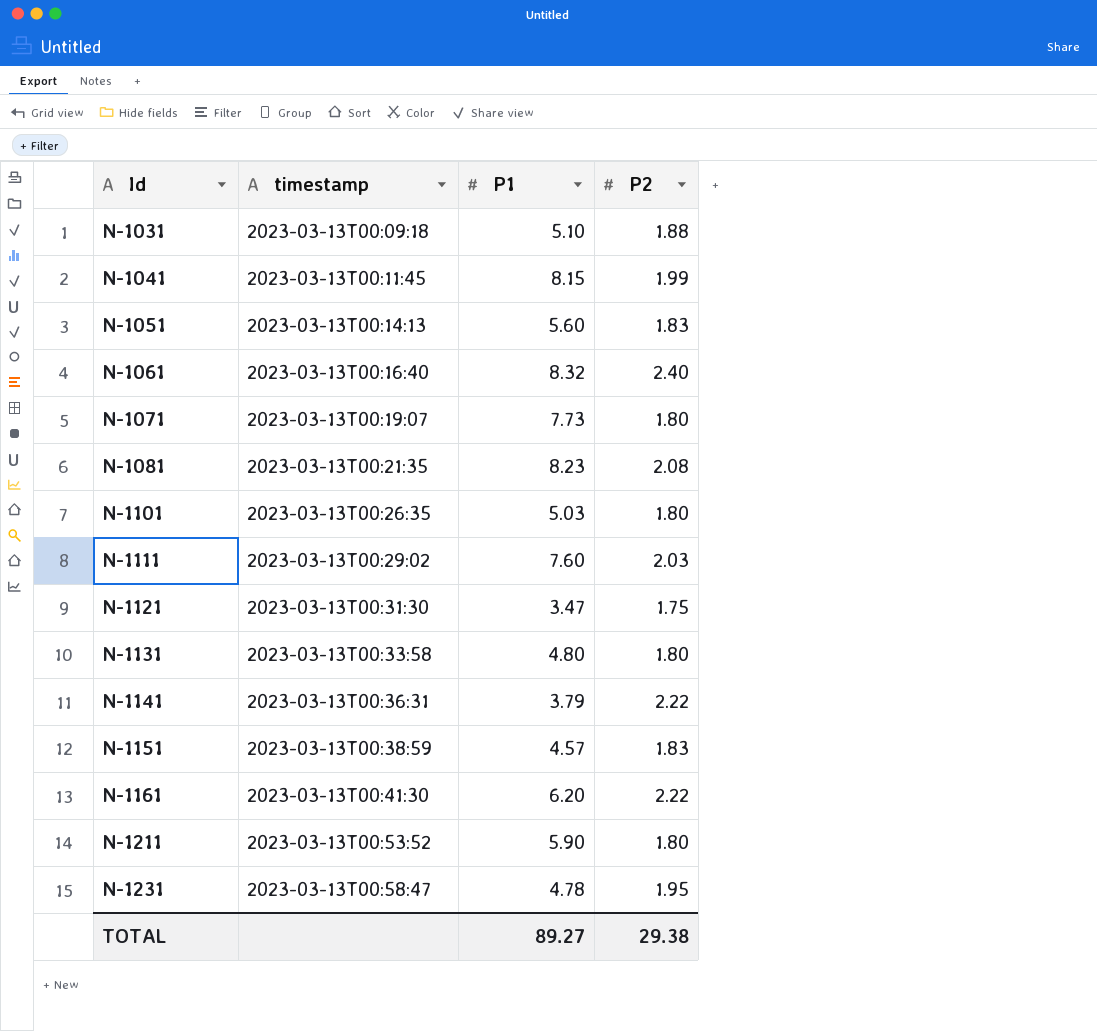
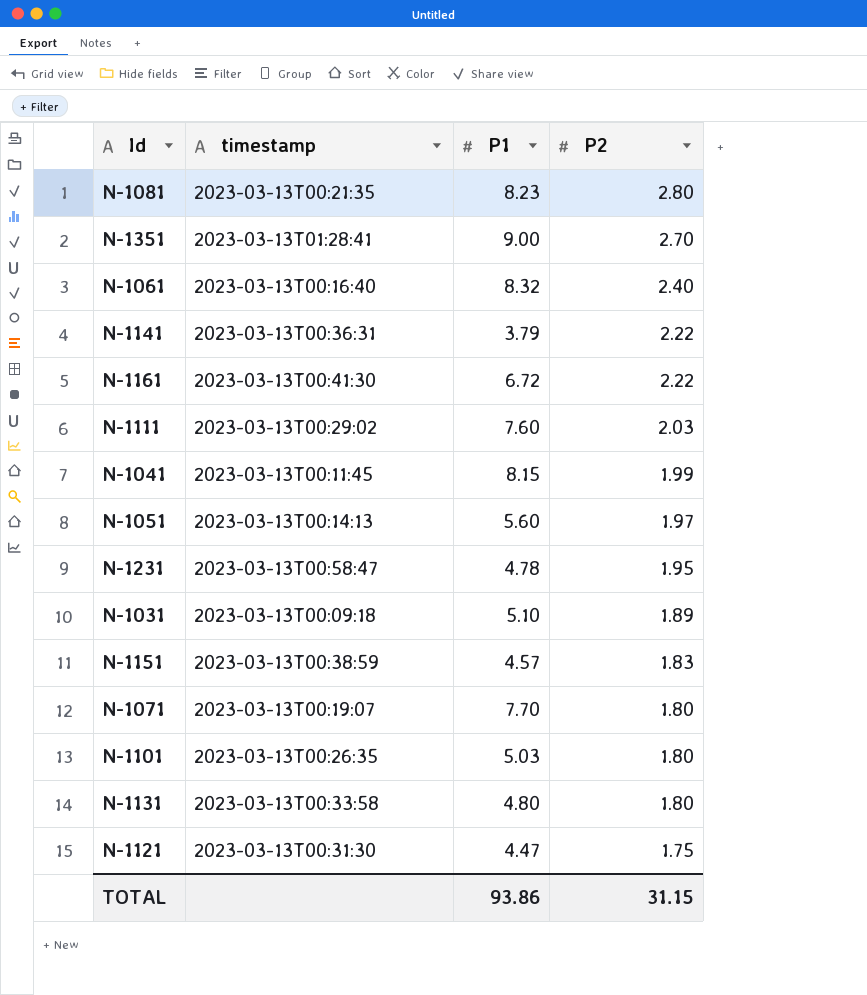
row order: Id ascending -> P2 descending
row N-1211: 2023-03-13T00:53:52 | 5.90 | 1.80 -> none
N-1081 | P2: 2.08 -> 2.80
row N-1351: none -> 2023-03-13T01:28:41 | 9.00 | 2.70
N-1161 | P1: 6.20 -> 6.72
N-1051 | P2: 1.83 -> 1.97
N-1031 | P2: 1.88 -> 1.89
N-1071 | P1: 7.73 -> 7.70
N-1121 | P1: 3.47 -> 4.47
TOTAL | P1: 89.27 -> 93.86
TOTAL | P2: 29.38 -> 31.15

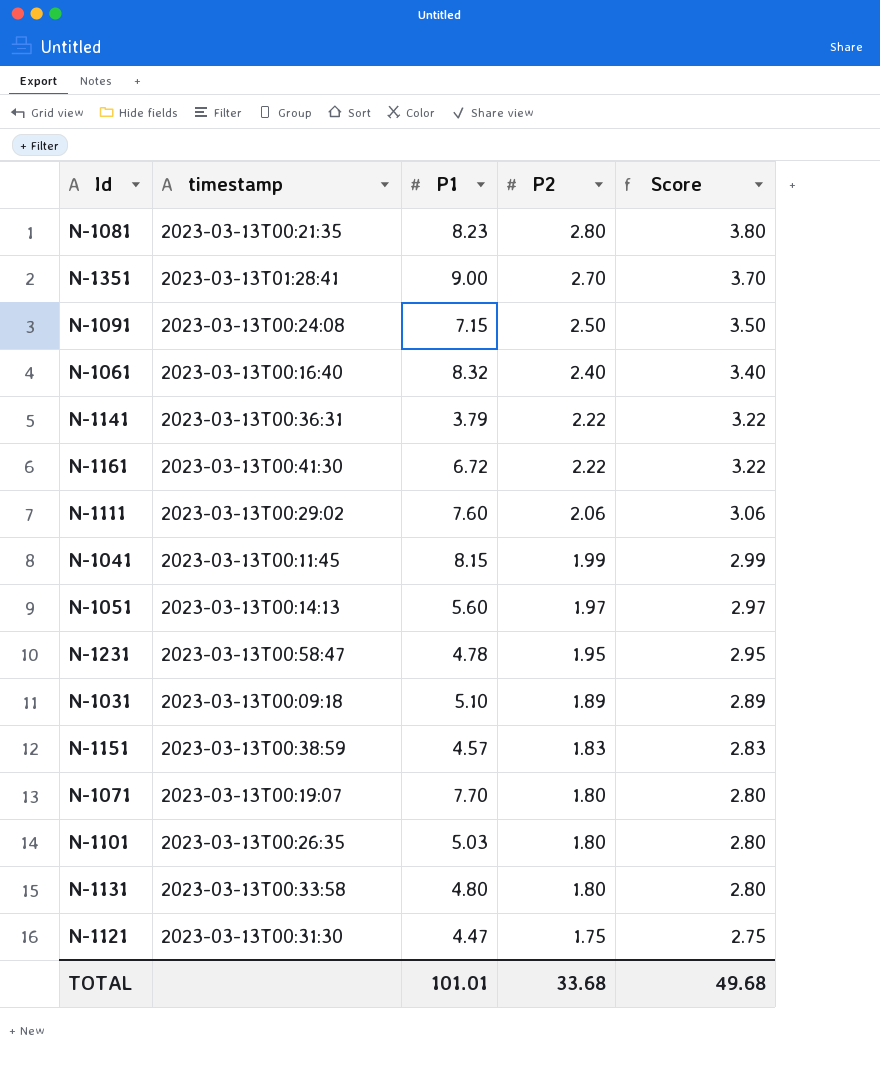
column Score | formula: none -> [P2] + 1
row N-1091: none -> 2023-03-13T00:24:08 | 7.15 | 2.50 | 3.50
N-1111 | P2: 2.03 -> 2.06
TOTAL | P1: 93.86 -> 101.01
TOTAL | P2: 31.15 -> 33.68

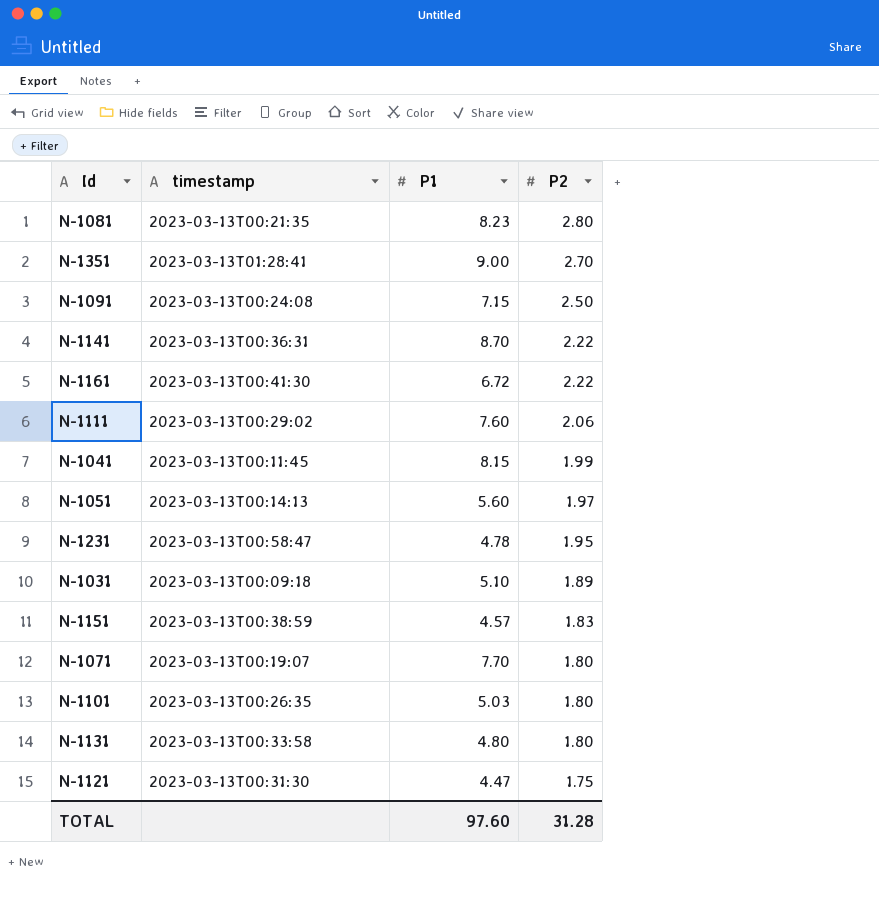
column Score | formula: [P2] + 1 -> none
row N-1061: 2023-03-13T00:16:40 | 8.32 | 2.40 | 3.40 -> none
N-1141 | P1: 3.79 -> 8.70
TOTAL | P1: 101.01 -> 97.60
TOTAL | P2: 33.68 -> 31.28

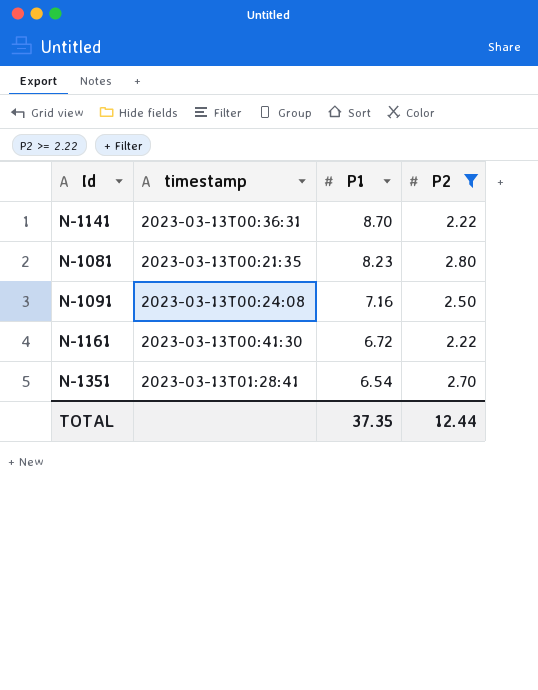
filter: none -> P2 >= 2.22
row order: P2 descending -> P1 descending
N-1091 | P1: 7.15 -> 7.16
N-1351 | P1: 9.00 -> 6.54
TOTAL | P1: 97.60 -> 37.35
TOTAL | P2: 31.28 -> 12.44

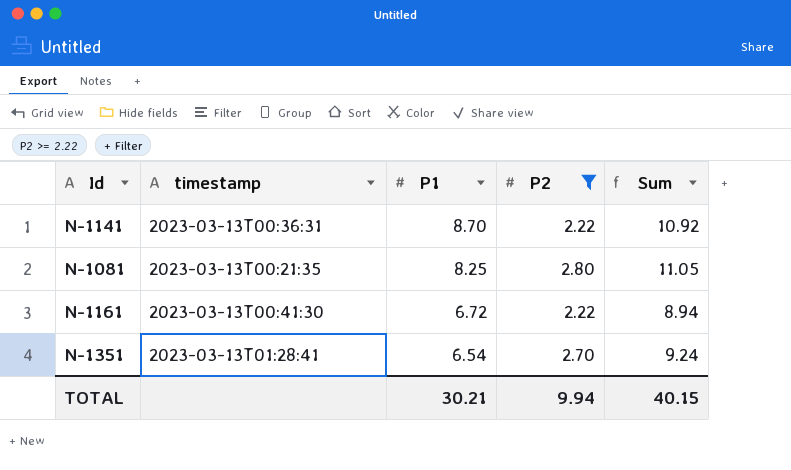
column Sum | formula: none -> [P1] + [P2]
row N-1091: 2023-03-13T00:24:08 | 7.16 | 2.50 -> none
N-1081 | P1: 8.23 -> 8.25
TOTAL | P1: 37.35 -> 30.21
TOTAL | P2: 12.44 -> 9.94

